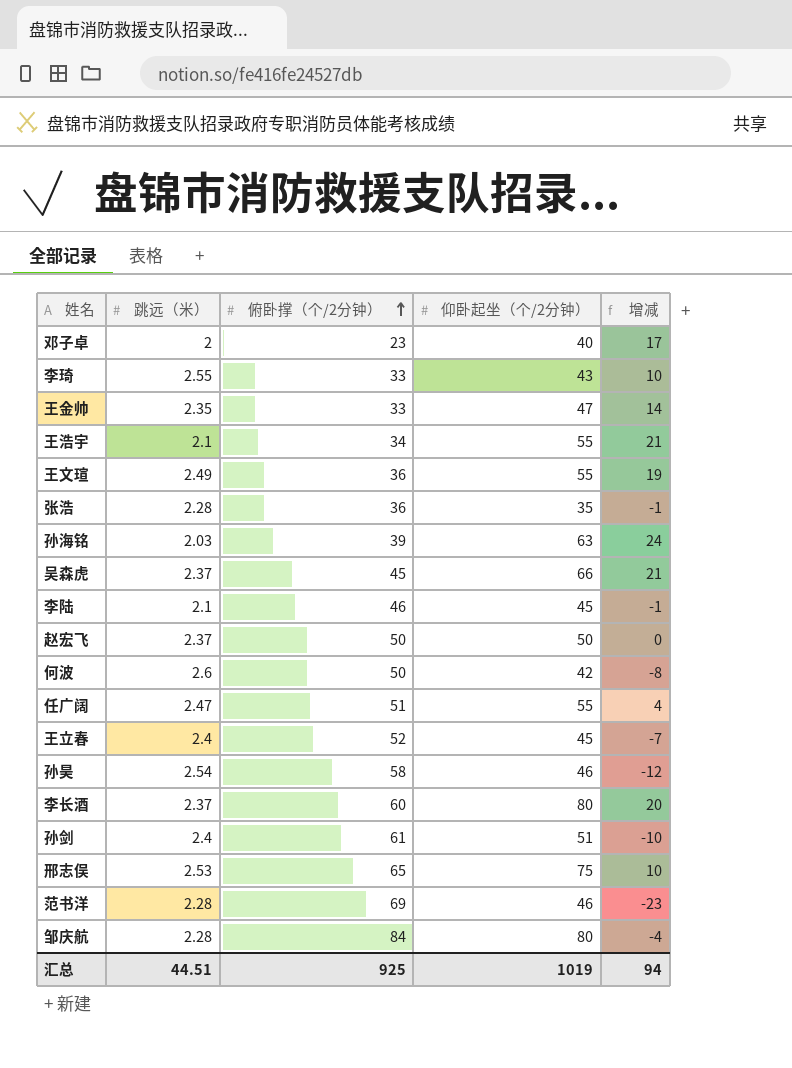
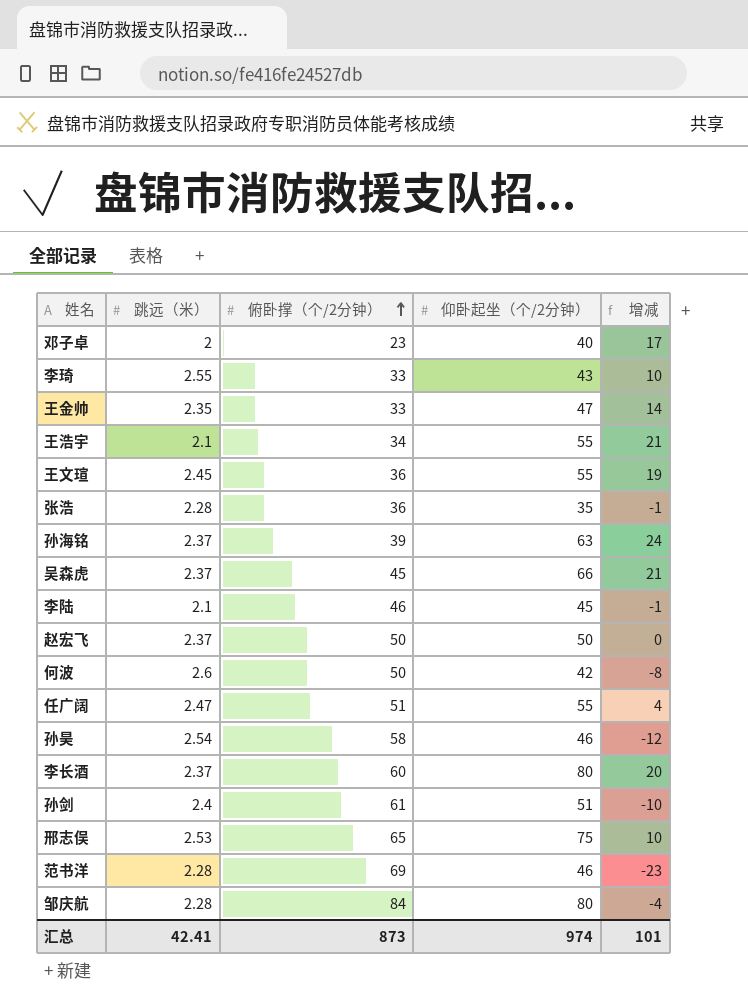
row 王立春: 2.4 | 52 | 45 | -7 -> none
王文瑄 | 跳远（米）: 2.49 -> 2.45
孙海铭 | 跳远（米）: 2.03 -> 2.37
汇总 | 跳远（米）: 44.51 -> 42.41
汇总 | 俯卧撑（个/2分钟）: 925 -> 873
汇总 | 仰卧起坐（个/2分钟）: 1019 -> 974
汇总 | 增减: 94 -> 101

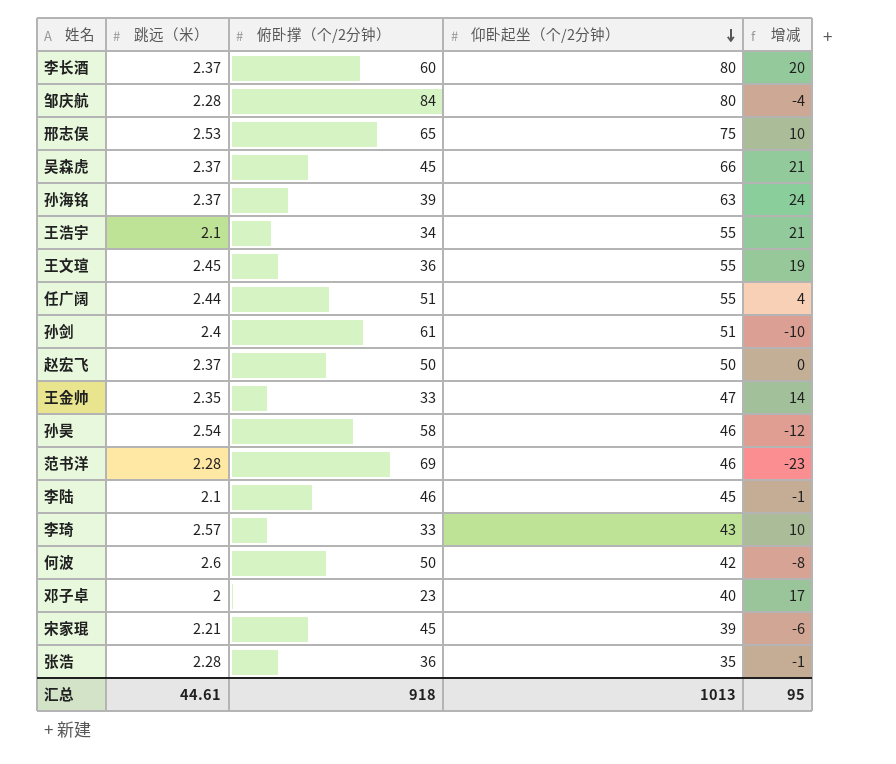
row order: 俯卧撑（个/2分钟） ascending -> 仰卧起坐（个/2分钟） descending
任广阔 | 跳远（米）: 2.47 -> 2.44
李琦 | 跳远（米）: 2.55 -> 2.57
row 宋家琨: none -> 2.21 | 45 | 39 | -6
汇总 | 跳远（米）: 42.41 -> 44.61
汇总 | 俯卧撑（个/2分钟）: 873 -> 918
汇总 | 仰卧起坐（个/2分钟）: 974 -> 1013
汇总 | 增减: 101 -> 95

